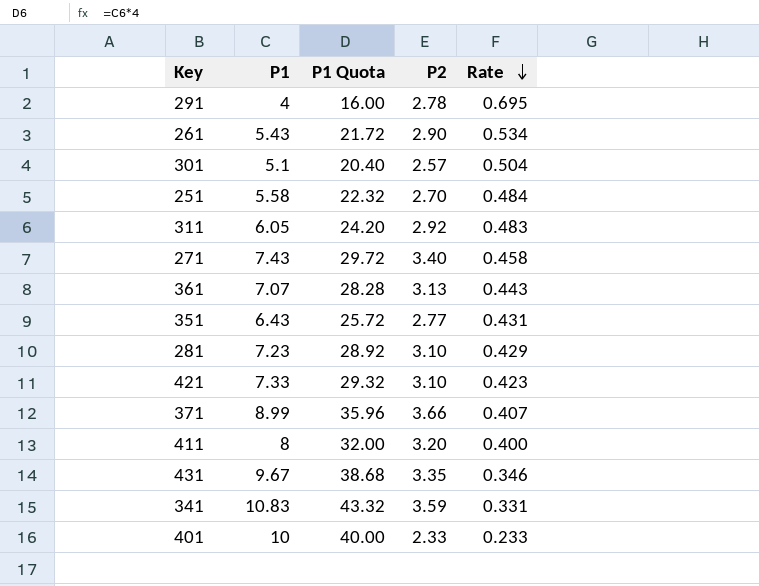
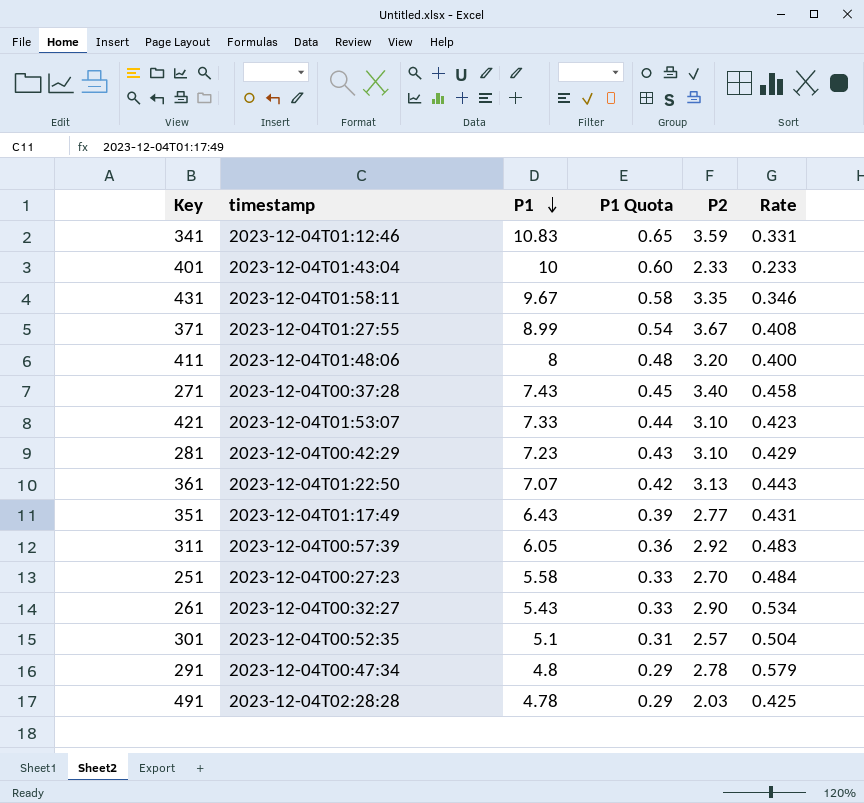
row order: Rate descending -> P1 descending
column timestamp | position: none -> 2
column P1 Quota | formula: [P1] * 4 -> [P1] * 0.06
371 | P2: 3.66 -> 3.67
371 | Rate: 0.407 -> 0.408
291 | P1: 4 -> 4.8
291 | Rate: 0.695 -> 0.579
row 491: none -> 2023-12-04T02:28:28 | 4.78 | 0.29 | 2.03 | 0.425

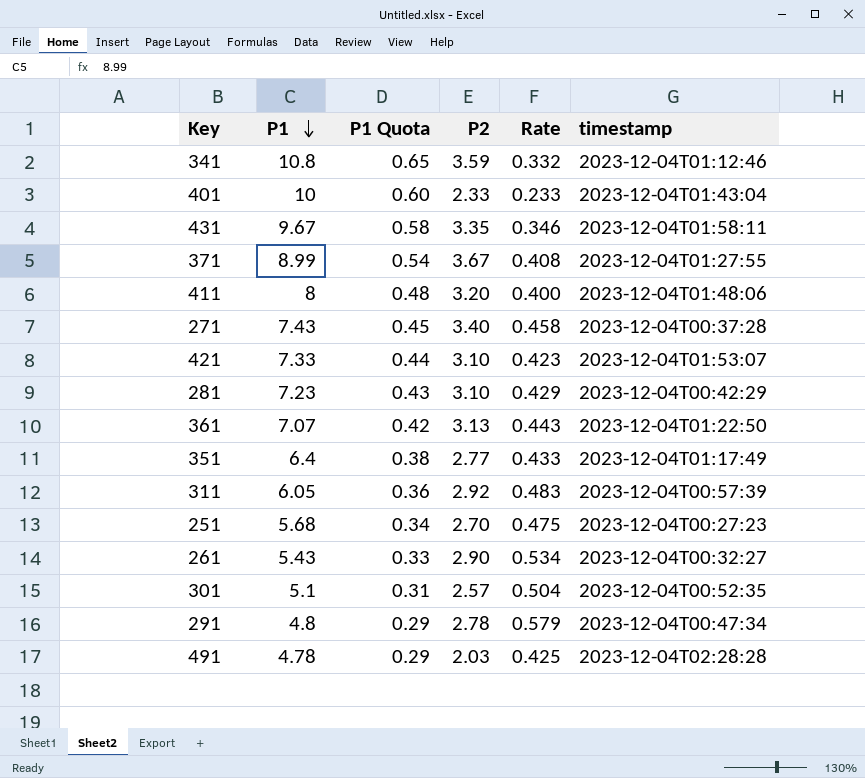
column timestamp | position: 2 -> 6
341 | P1: 10.83 -> 10.8
341 | Rate: 0.331 -> 0.332
351 | P1: 6.43 -> 6.4
351 | P1 Quota: 0.39 -> 0.38
351 | Rate: 0.431 -> 0.433
251 | P1: 5.58 -> 5.68
251 | P1 Quota: 0.33 -> 0.34
251 | Rate: 0.484 -> 0.475

